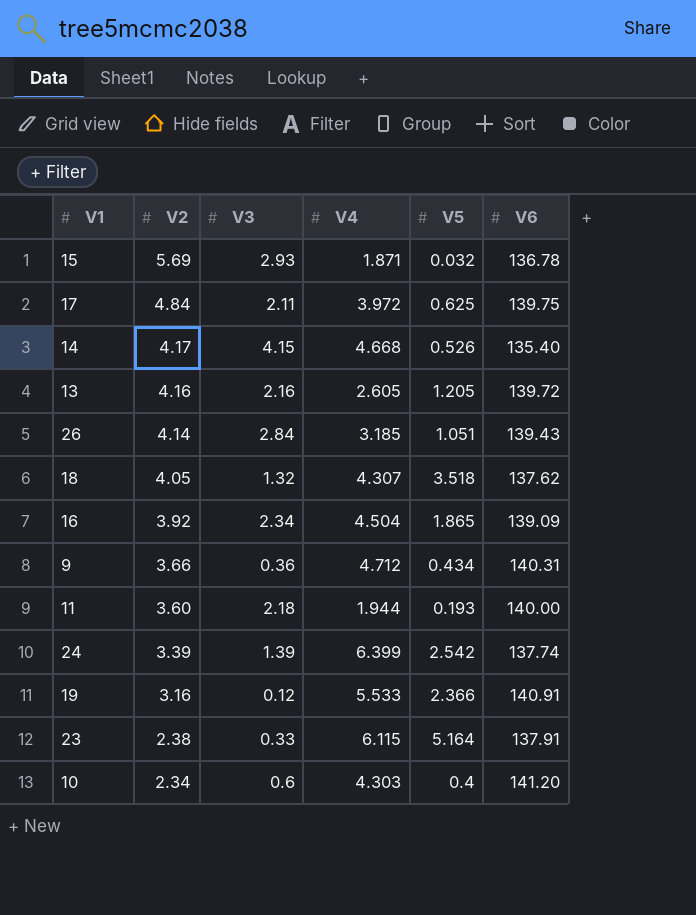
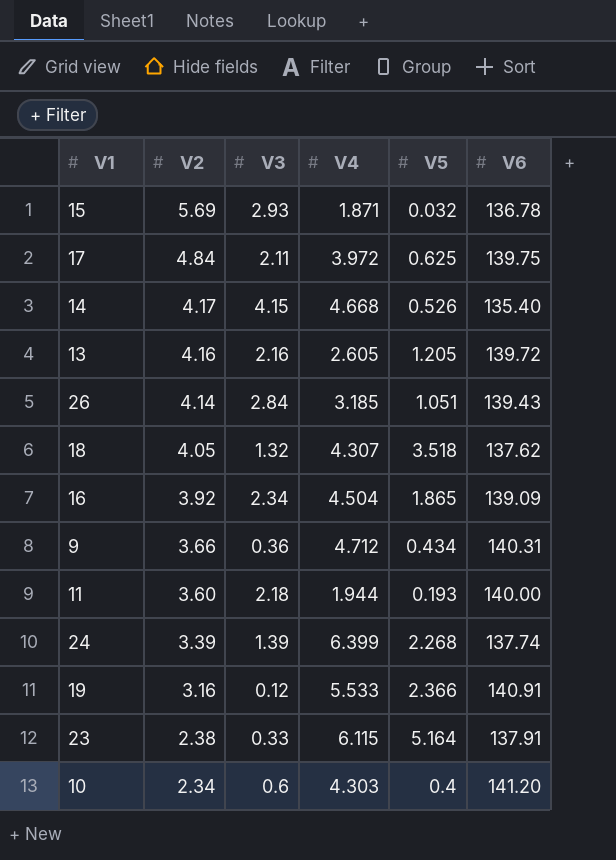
24 | V5: 2.542 -> 2.268

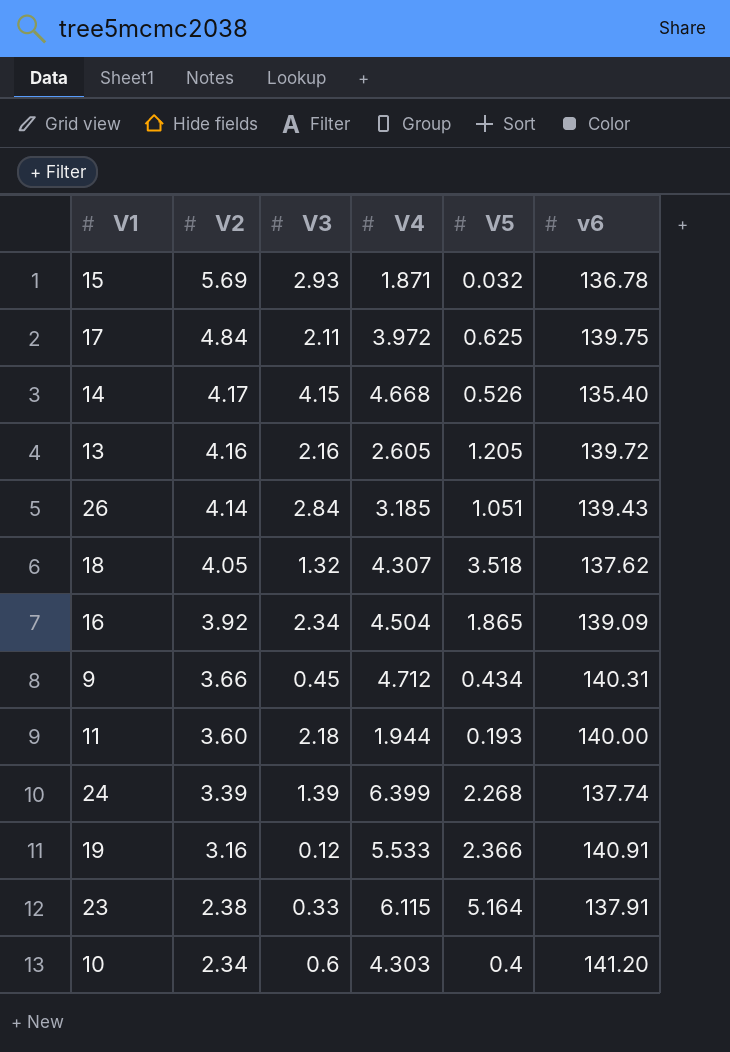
column name: V6 -> v6
9 | V3: 0.36 -> 0.45

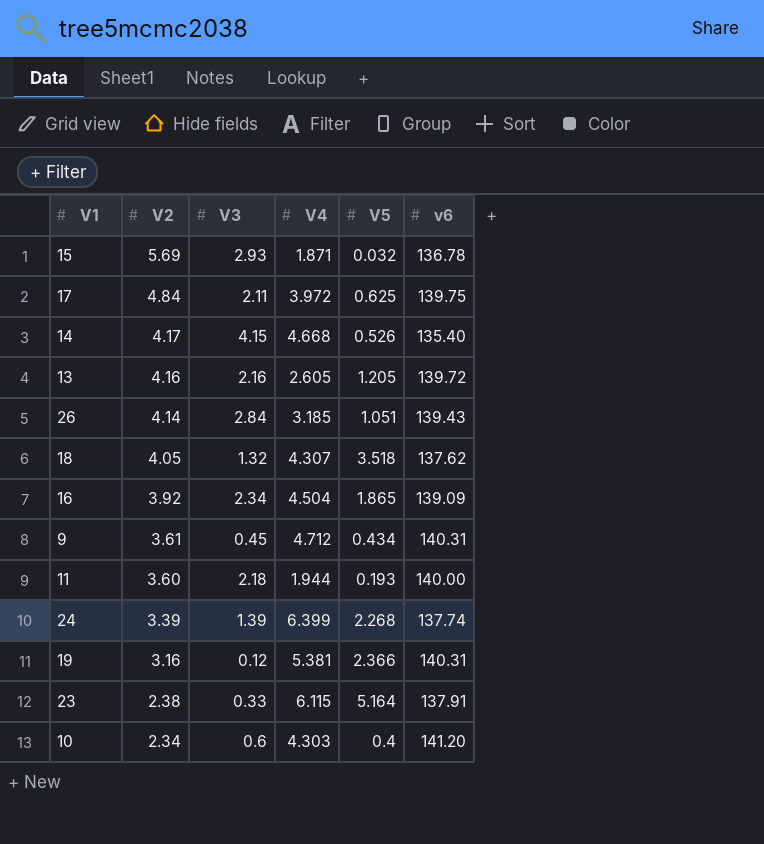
9 | V2: 3.66 -> 3.61
19 | V4: 5.533 -> 5.381
19 | v6: 140.91 -> 140.31

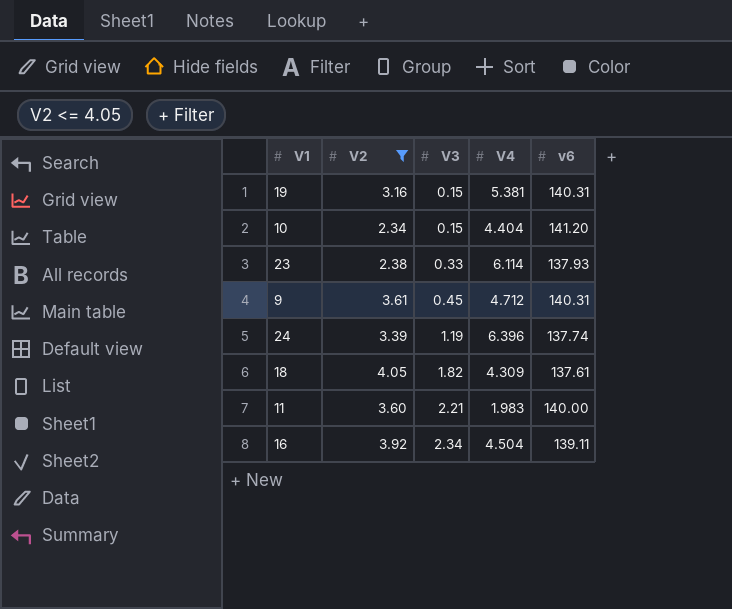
filter: none -> V2 <= 4.05
row order: V2 descending -> V3 ascending
column V5 | position: 5 -> none
19 | V3: 0.12 -> 0.15
10 | V3: 0.6 -> 0.15
10 | V4: 4.303 -> 4.404
23 | V4: 6.115 -> 6.114
23 | v6: 137.91 -> 137.93
24 | V3: 1.39 -> 1.19
24 | V4: 6.399 -> 6.396
18 | V3: 1.32 -> 1.82
18 | V4: 4.307 -> 4.309
18 | v6: 137.62 -> 137.61
11 | V3: 2.18 -> 2.21
11 | V4: 1.944 -> 1.983
16 | v6: 139.09 -> 139.11

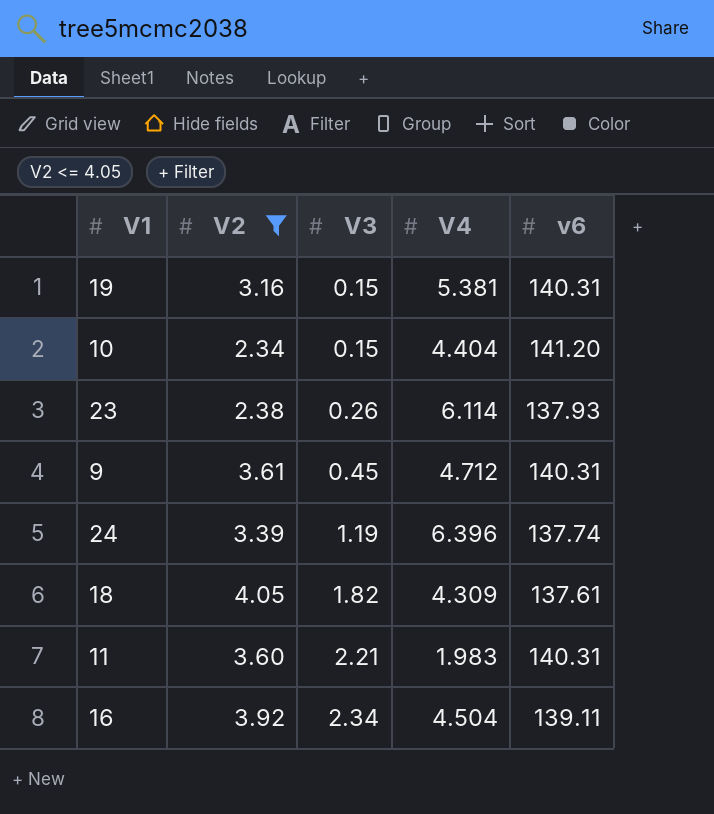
23 | V3: 0.33 -> 0.26
11 | v6: 140.00 -> 140.31

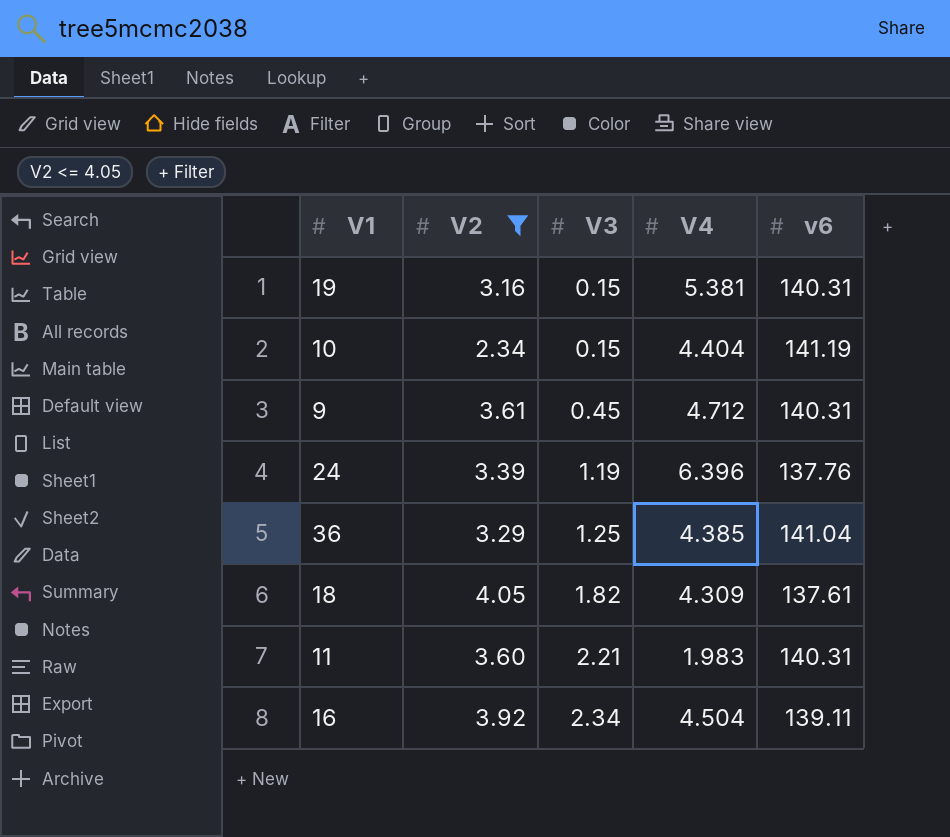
row 23: 2.38 | 0.26 | 6.114 | 137.93 -> none
10 | v6: 141.20 -> 141.19
24 | v6: 137.74 -> 137.76
row 36: none -> 3.29 | 1.25 | 4.385 | 141.04

